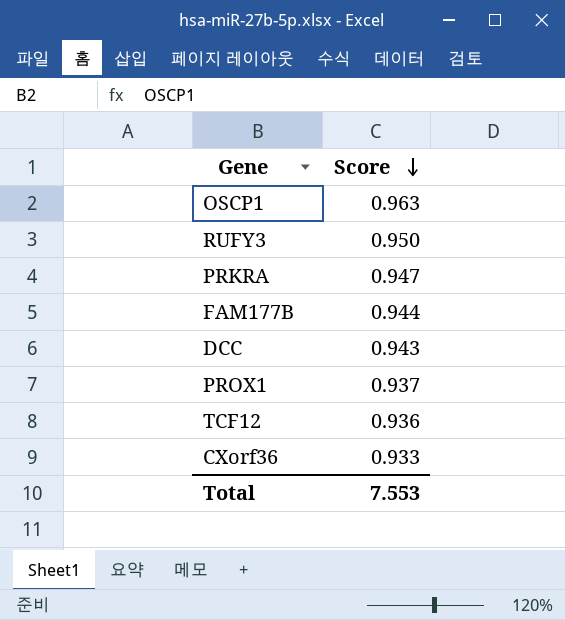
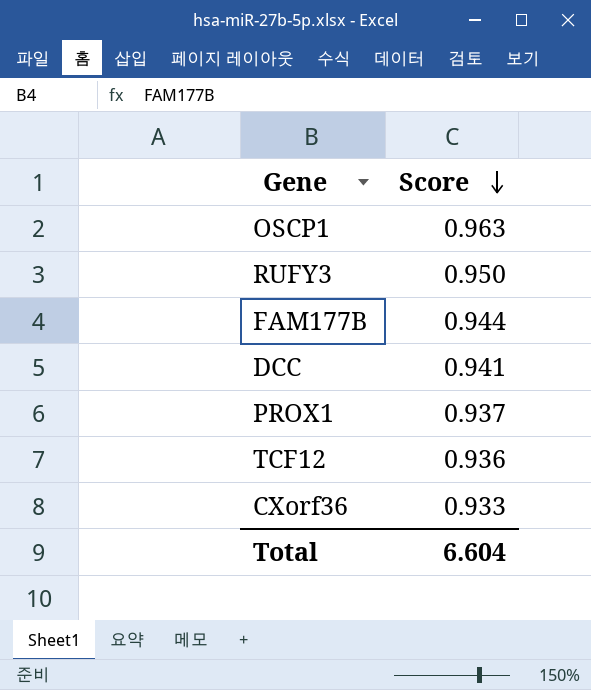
row PRKRA: 0.947 -> none
DCC | Score: 0.943 -> 0.941
Total | Score: 7.553 -> 6.604

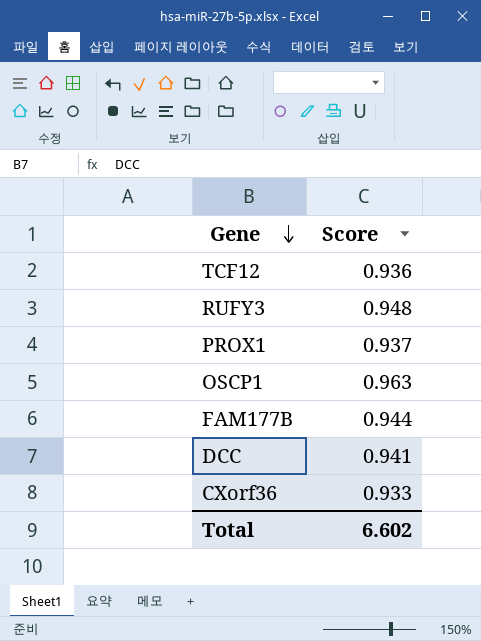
row order: Score descending -> Gene descending
RUFY3 | Score: 0.950 -> 0.948
Total | Score: 6.604 -> 6.602

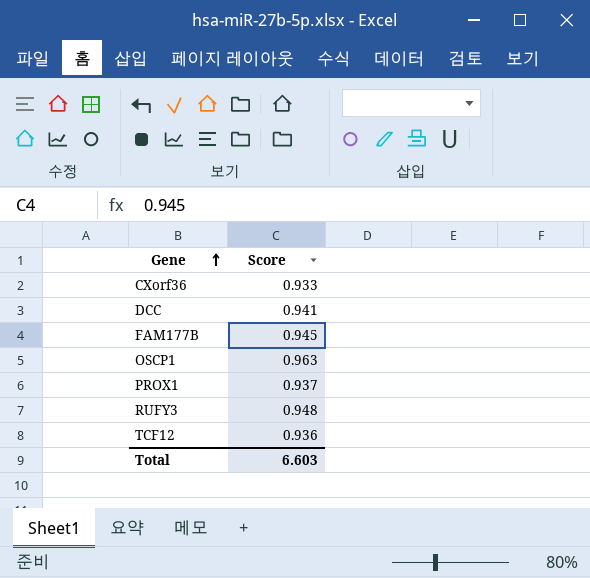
row order: Gene descending -> Gene ascending
FAM177B | Score: 0.944 -> 0.945
Total | Score: 6.602 -> 6.603

